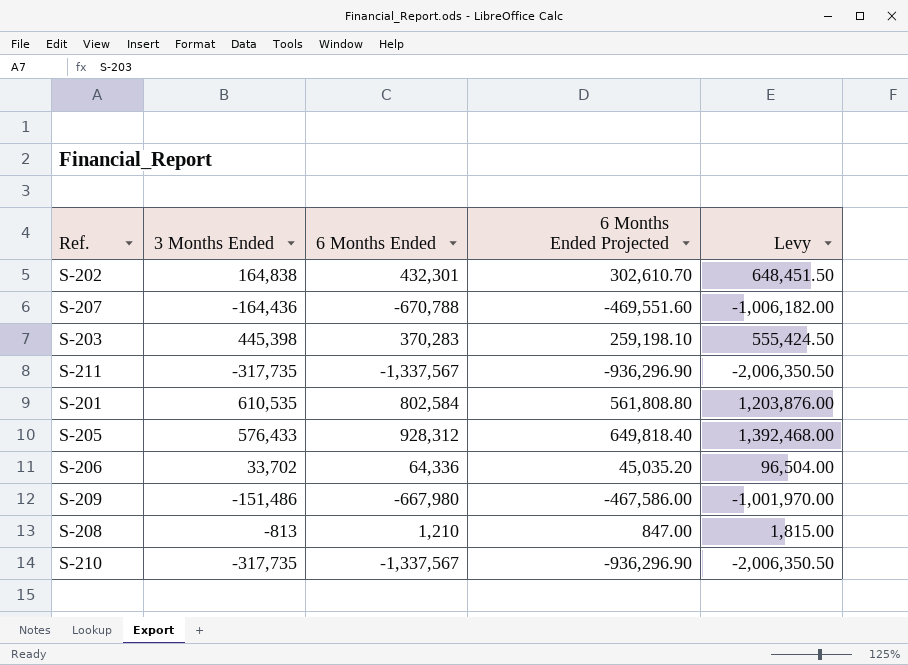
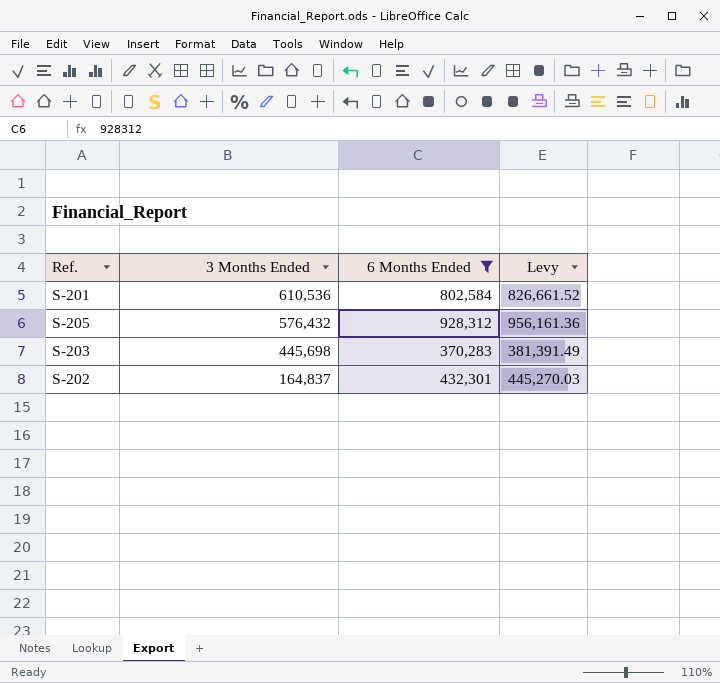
filter: none -> 6 Months Ended >= 370,283
row order: none -> 3 Months Ended descending
column 6 Months Ended Projected | formula: [6 Months Ended] * 0.7 -> none
column Levy | formula: [6 Months Ended] * 1.5 -> [6 Months Ended] * 1.03
S-201 | 3 Months Ended: 610,535 -> 610,536
S-205 | 3 Months Ended: 576,433 -> 576,432
S-203 | 3 Months Ended: 445,398 -> 445,698
S-202 | 3 Months Ended: 164,838 -> 164,837

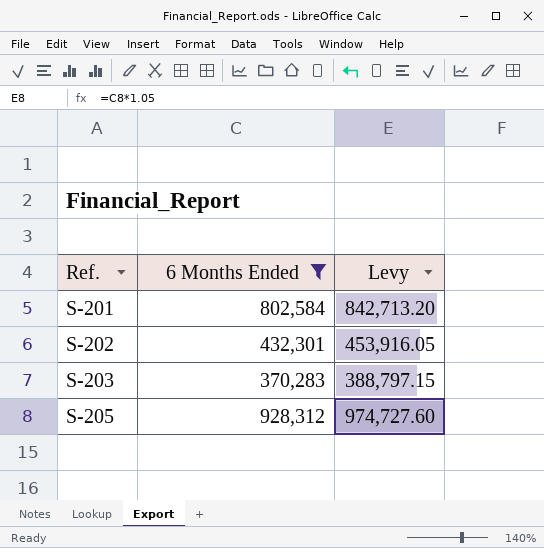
row order: 3 Months Ended descending -> Ref. ascending
column 3 Months Ended | position: 2 -> none
column Levy | formula: [6 Months Ended] * 1.03 -> [6 Months Ended] * 1.05

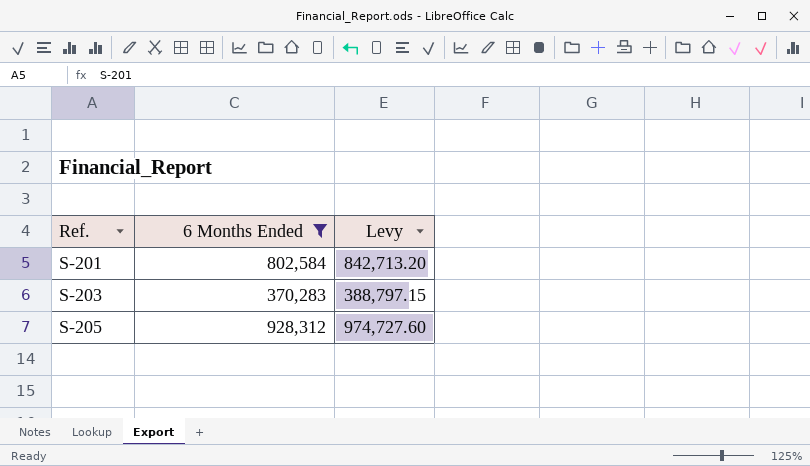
row S-202: 432,301 | 453,916.05 -> none

